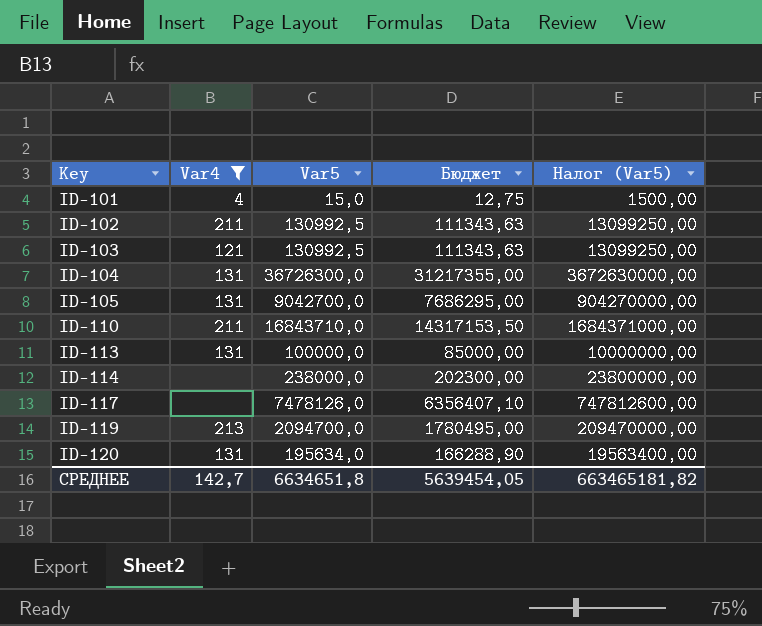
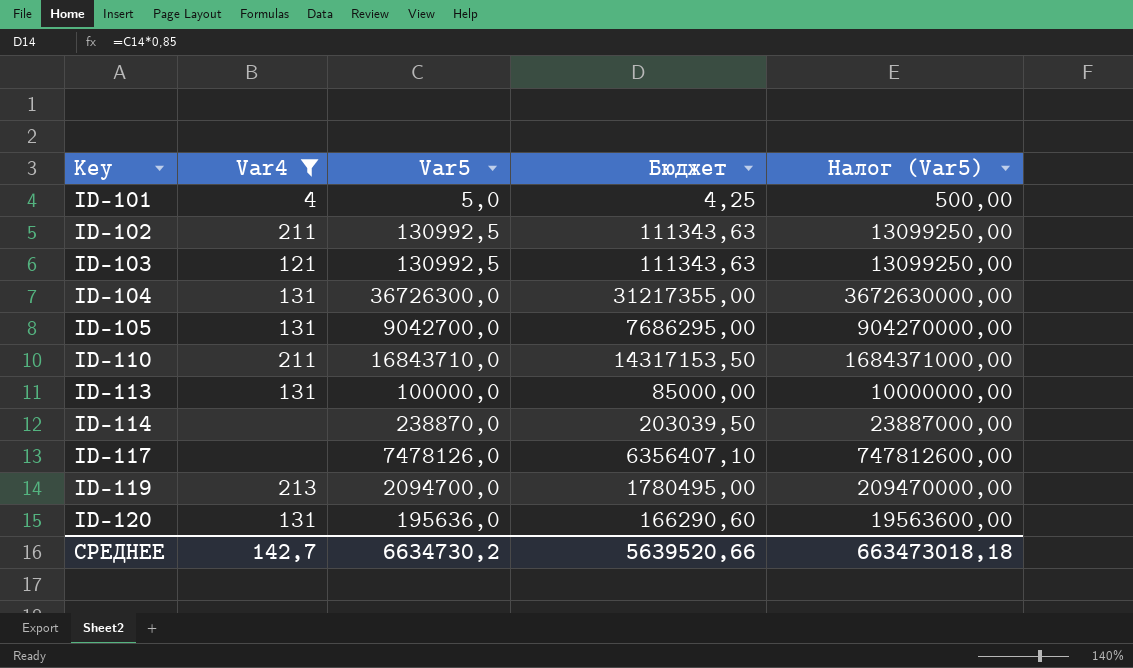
ID-101 | Var5: 15,0 -> 5,0
ID-101 | Бюджет: 12,75 -> 4,25
ID-101 | Налог (Var5): 1500,00 -> 500,00
ID-114 | Var5: 238000,0 -> 238870,0
ID-114 | Бюджет: 202300,00 -> 203039,50
ID-114 | Налог (Var5): 23800000,00 -> 23887000,00
ID-120 | Var5: 195634,0 -> 195636,0
ID-120 | Бюджет: 166288,90 -> 166290,60
ID-120 | Налог (Var5): 19563400,00 -> 19563600,00
СРЕДНЕЕ | Var5: 6634651,8 -> 6634730,2
СРЕДНЕЕ | Бюджет: 5639454,05 -> 5639520,66
СРЕДНЕЕ | Налог (Var5): 663465181,82 -> 663473018,18

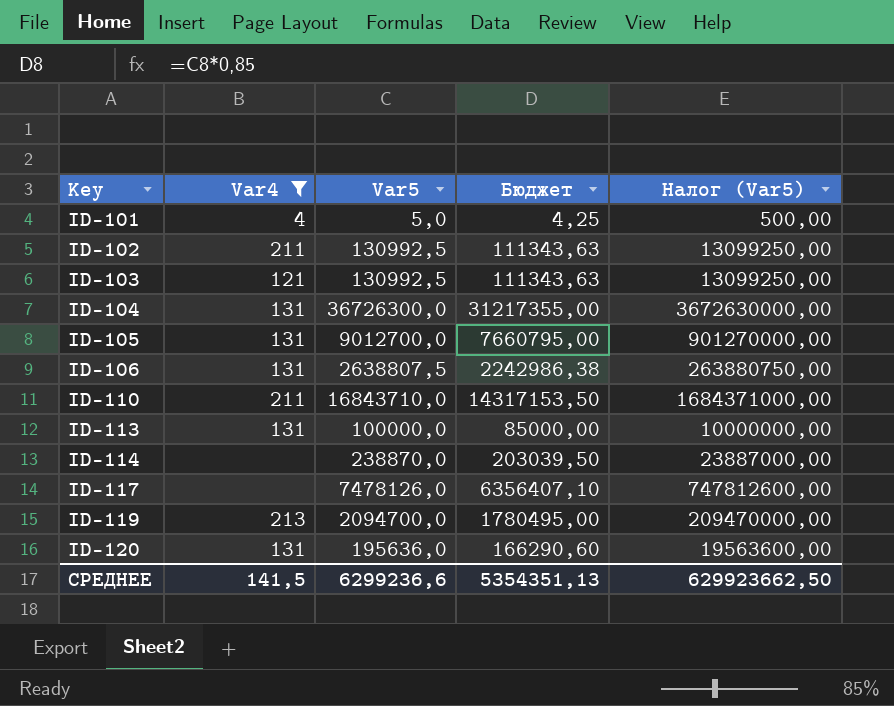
ID-105 | Var5: 9042700,0 -> 9012700,0
ID-105 | Бюджет: 7686295,00 -> 7660795,00
ID-105 | Налог (Var5): 904270000,00 -> 901270000,00
row ID-106: none -> 131 | 2638807,5 | 2242986,38 | 263880750,00
СРЕДНЕЕ | Var4: 142,7 -> 141,5
СРЕДНЕЕ | Var5: 6634730,2 -> 6299236,6
СРЕДНЕЕ | Бюджет: 5639520,66 -> 5354351,13
СРЕДНЕЕ | Налог (Var5): 663473018,18 -> 629923662,50

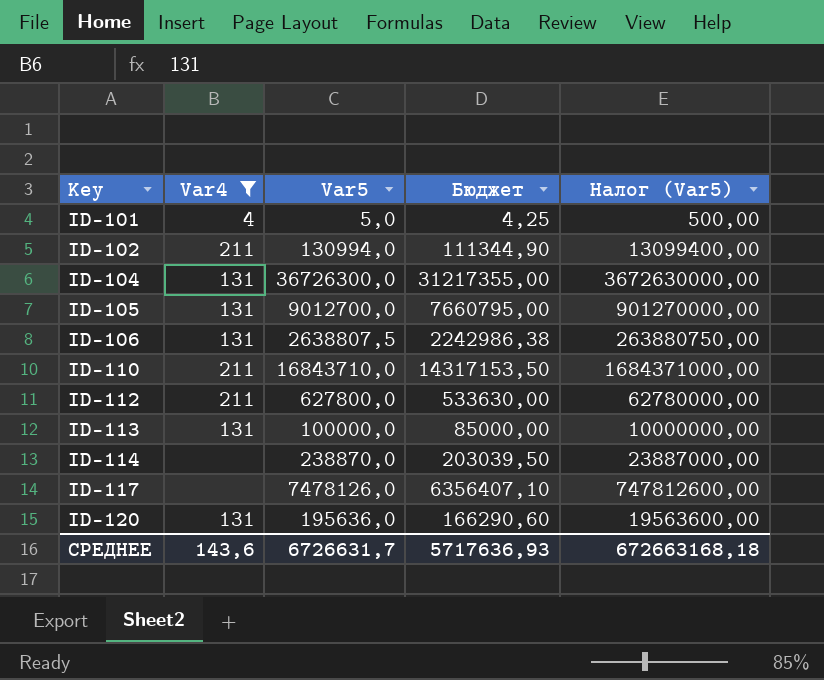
row ID-103: 121 | 130992,5 | 111343,63 | 13099250,00 -> none
row ID-119: 213 | 2094700,0 | 1780495,00 | 209470000,00 -> none
ID-102 | Var5: 130992,5 -> 130994,0
ID-102 | Бюджет: 111343,63 -> 111344,90
ID-102 | Налог (Var5): 13099250,00 -> 13099400,00
row ID-112: none -> 211 | 627800,0 | 533630,00 | 62780000,00
СРЕДНЕЕ | Var4: 141,5 -> 143,6
СРЕДНЕЕ | Var5: 6299236,6 -> 6726631,7
СРЕДНЕЕ | Бюджет: 5354351,13 -> 5717636,93
СРЕДНЕЕ | Налог (Var5): 629923662,50 -> 672663168,18

